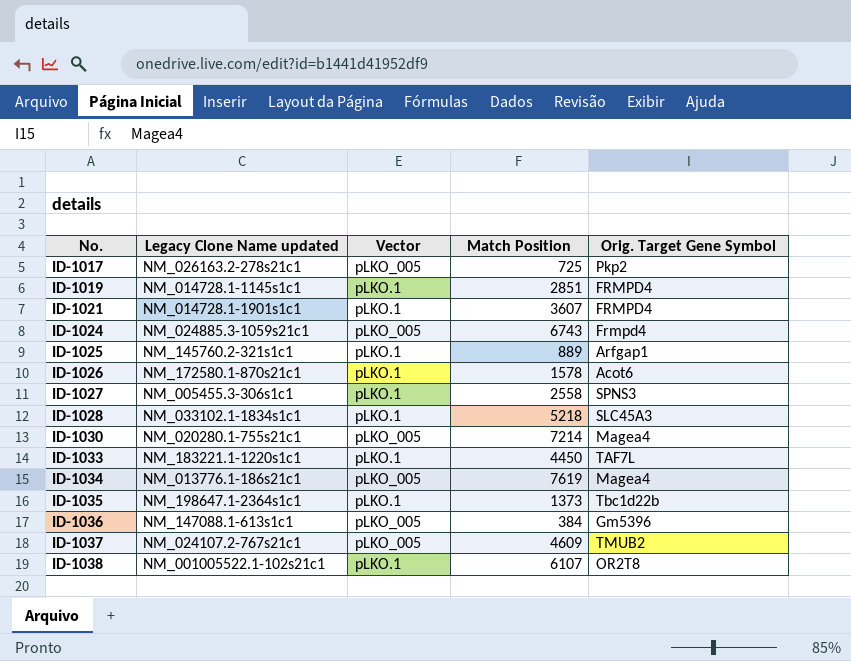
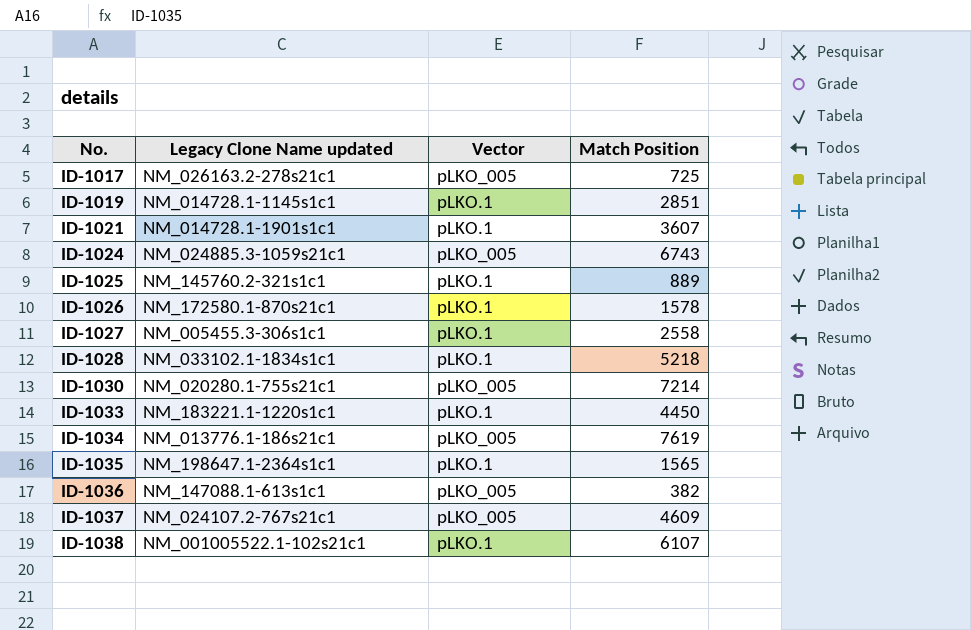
column Orig. Target Gene Symbol | position: 5 -> none
ID-1035 | Match Position: 1373 -> 1565
ID-1036 | Match Position: 384 -> 382

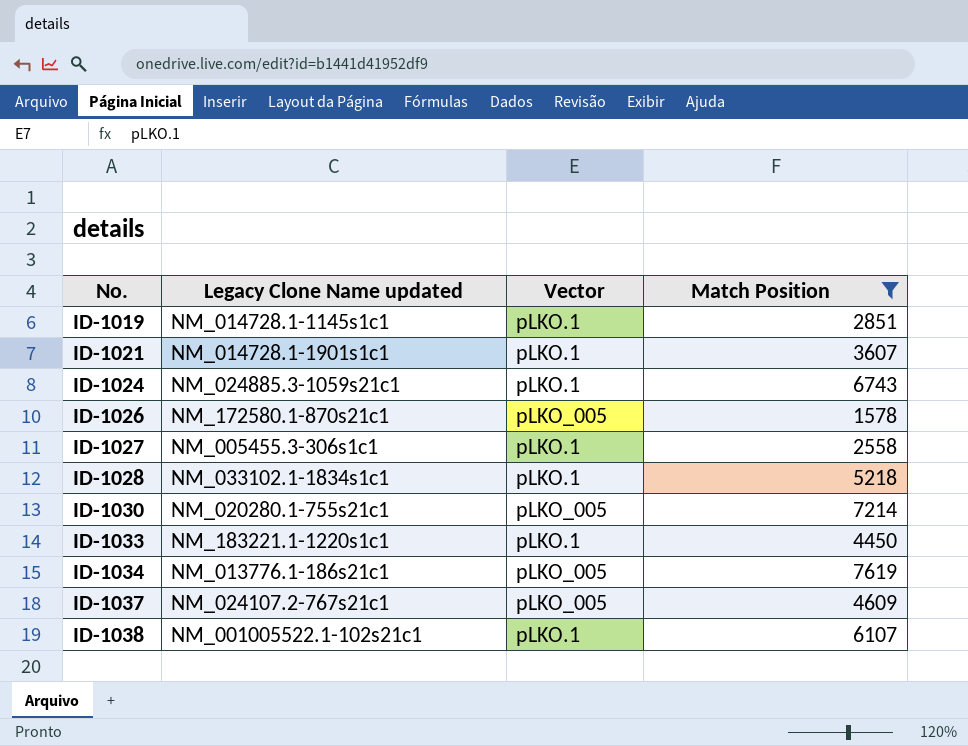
filter: none -> Match Position >= 1578
ID-1024 | Vector: pLKO_005 -> pLKO.1
ID-1026 | Vector: pLKO.1 -> pLKO_005

